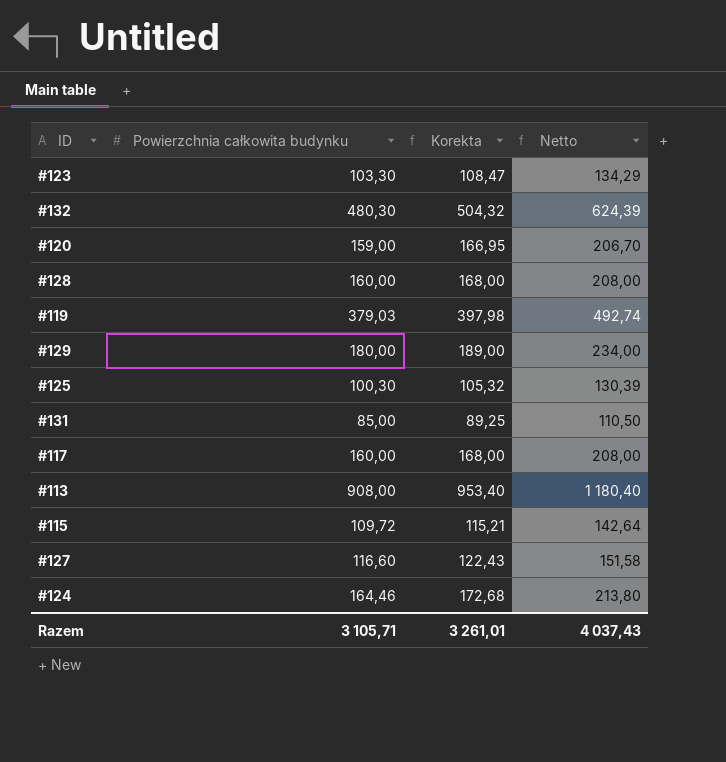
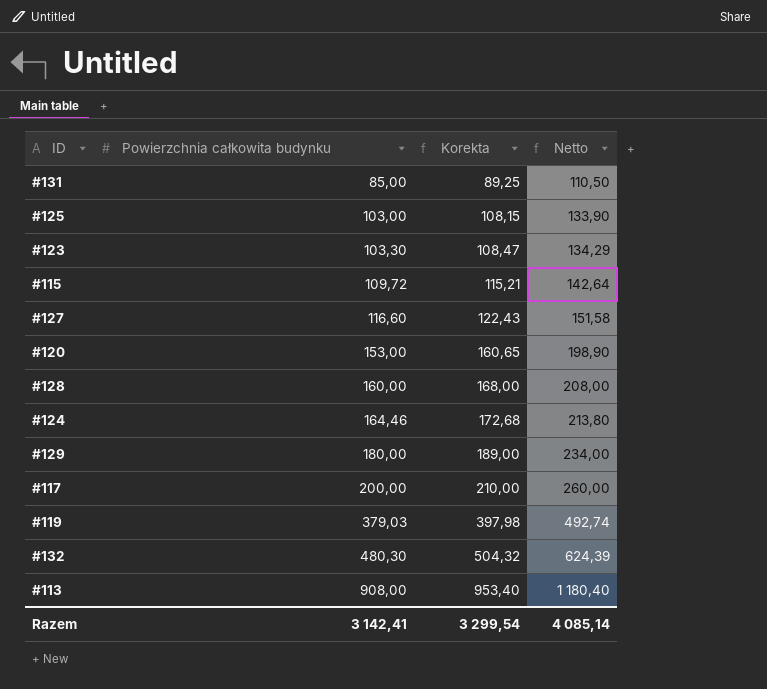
row order: none -> Powierzchnia całkowita budynku ascending
#125 | Powierzchnia całkowita budynku: 100,30 -> 103,00
#125 | Korekta: 105,32 -> 108,15
#125 | Netto: 130,39 -> 133,90
#120 | Powierzchnia całkowita budynku: 159,00 -> 153,00
#120 | Korekta: 166,95 -> 160,65
#120 | Netto: 206,70 -> 198,90
#117 | Powierzchnia całkowita budynku: 160,00 -> 200,00
#117 | Korekta: 168,00 -> 210,00
#117 | Netto: 208,00 -> 260,00
Razem | Powierzchnia całkowita budynku: 3 105,71 -> 3 142,41
Razem | Korekta: 3 261,01 -> 3 299,54
Razem | Netto: 4 037,43 -> 4 085,14

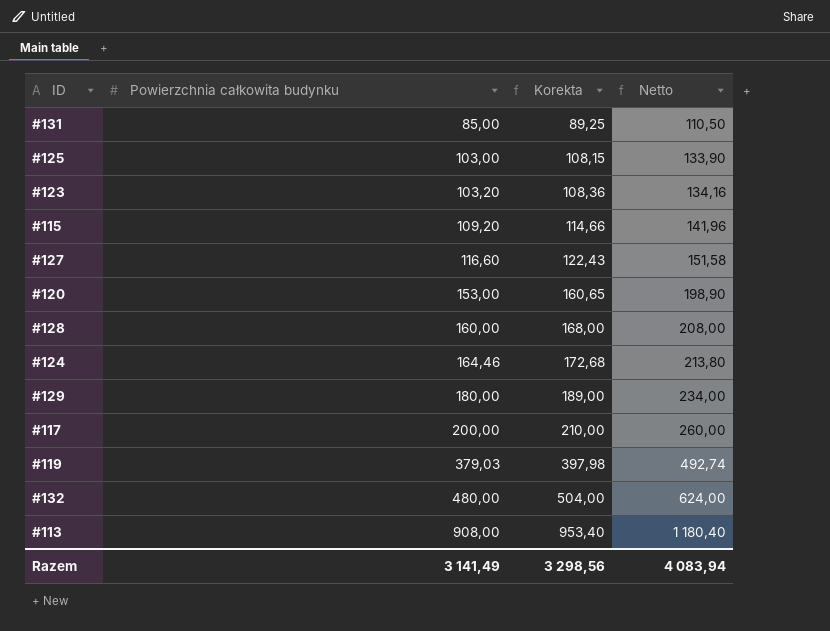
#123 | Powierzchnia całkowita budynku: 103,30 -> 103,20
#123 | Korekta: 108,47 -> 108,36
#123 | Netto: 134,29 -> 134,16
#115 | Powierzchnia całkowita budynku: 109,72 -> 109,20
#115 | Korekta: 115,21 -> 114,66
#115 | Netto: 142,64 -> 141,96
#132 | Powierzchnia całkowita budynku: 480,30 -> 480,00
#132 | Korekta: 504,32 -> 504,00
#132 | Netto: 624,39 -> 624,00
Razem | Powierzchnia całkowita budynku: 3 142,41 -> 3 141,49
Razem | Korekta: 3 299,54 -> 3 298,56
Razem | Netto: 4 085,14 -> 4 083,94

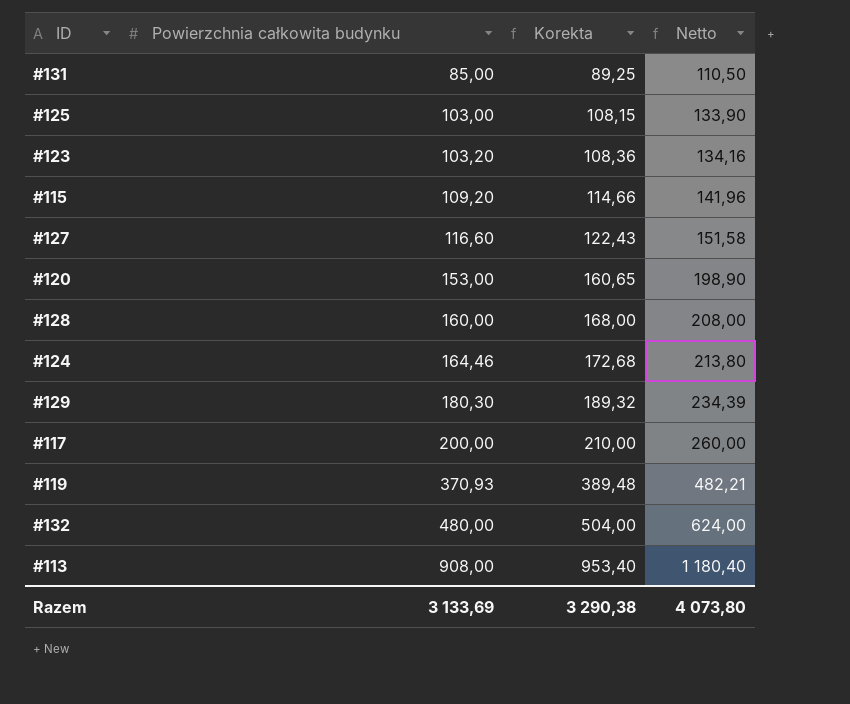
#129 | Powierzchnia całkowita budynku: 180,00 -> 180,30
#129 | Korekta: 189,00 -> 189,32
#129 | Netto: 234,00 -> 234,39
#119 | Powierzchnia całkowita budynku: 379,03 -> 370,93
#119 | Korekta: 397,98 -> 389,48
#119 | Netto: 492,74 -> 482,21
Razem | Powierzchnia całkowita budynku: 3 141,49 -> 3 133,69
Razem | Korekta: 3 298,56 -> 3 290,38
Razem | Netto: 4 083,94 -> 4 073,80

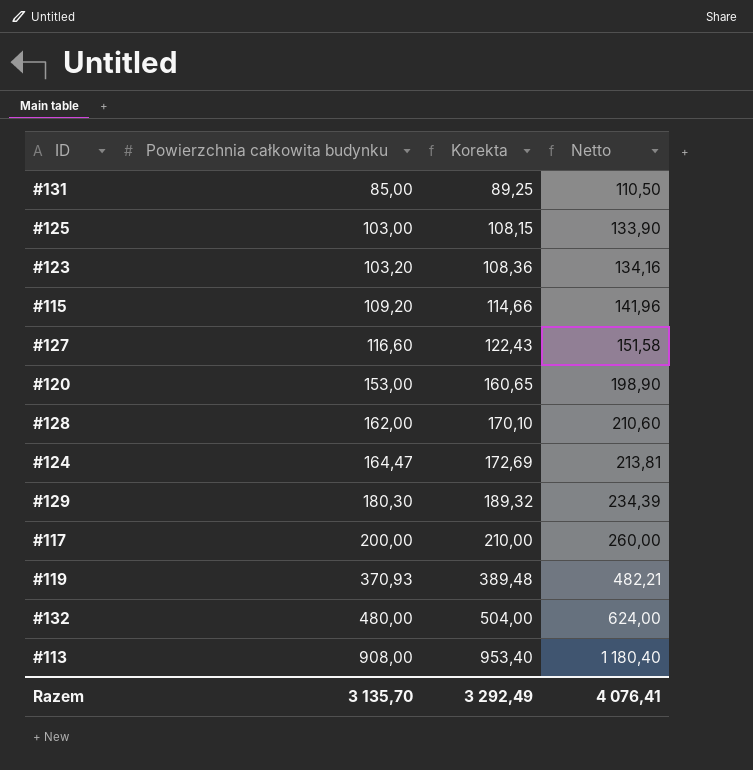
#128 | Powierzchnia całkowita budynku: 160,00 -> 162,00
#128 | Korekta: 168,00 -> 170,10
#128 | Netto: 208,00 -> 210,60
#124 | Powierzchnia całkowita budynku: 164,46 -> 164,47
#124 | Korekta: 172,68 -> 172,69
#124 | Netto: 213,80 -> 213,81
Razem | Powierzchnia całkowita budynku: 3 133,69 -> 3 135,70
Razem | Korekta: 3 290,38 -> 3 292,49
Razem | Netto: 4 073,80 -> 4 076,41

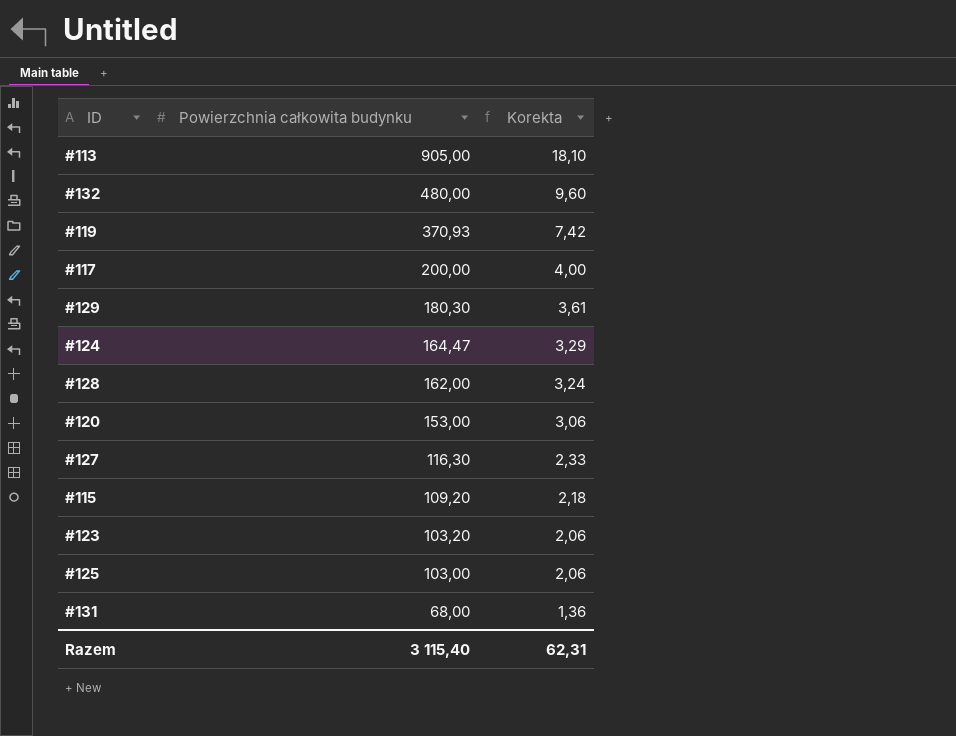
row order: Powierzchnia całkowita budynku ascending -> Powierzchnia całkowita budynku descending
column Netto | formula: [Powierzchnia całkowita budynku] * 1,3 -> none
column Korekta | formula: [Powierzchnia całkowita budynku] * 1,05 -> [Powierzchnia całkowita budynku] * 0,02
#113 | Powierzchnia całkowita budynku: 908,00 -> 905,00
#127 | Powierzchnia całkowita budynku: 116,60 -> 116,30
#131 | Powierzchnia całkowita budynku: 85,00 -> 68,00
Razem | Powierzchnia całkowita budynku: 3 135,70 -> 3 115,40
Razem | Korekta: 3 292,49 -> 62,31

